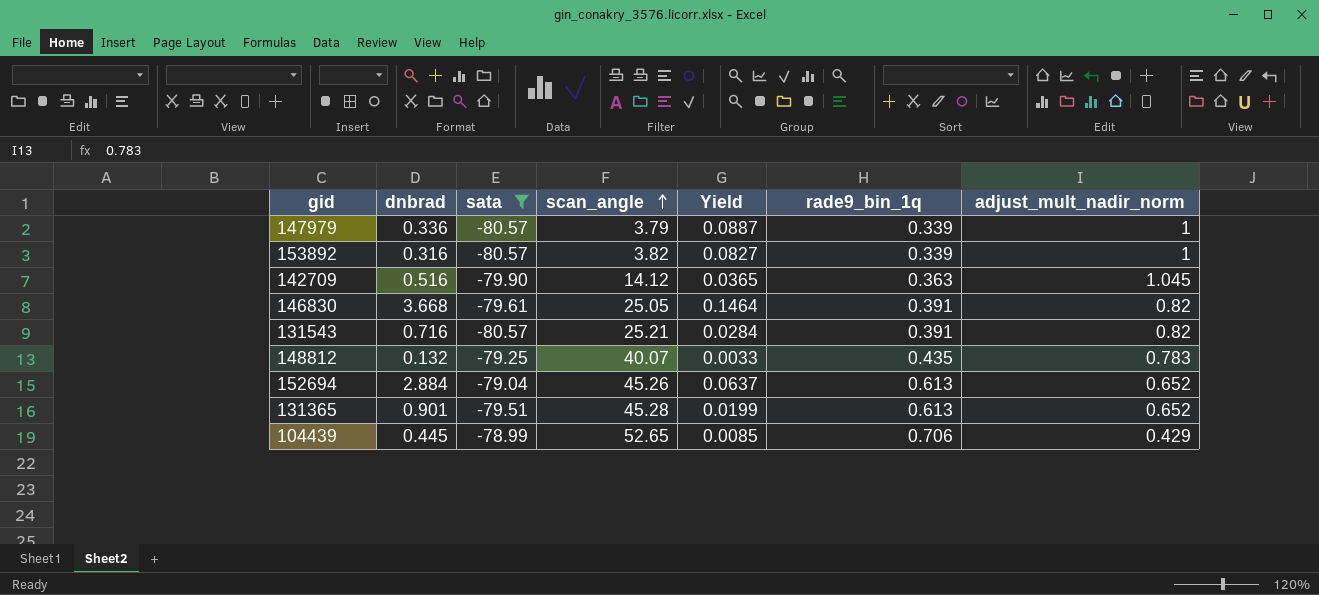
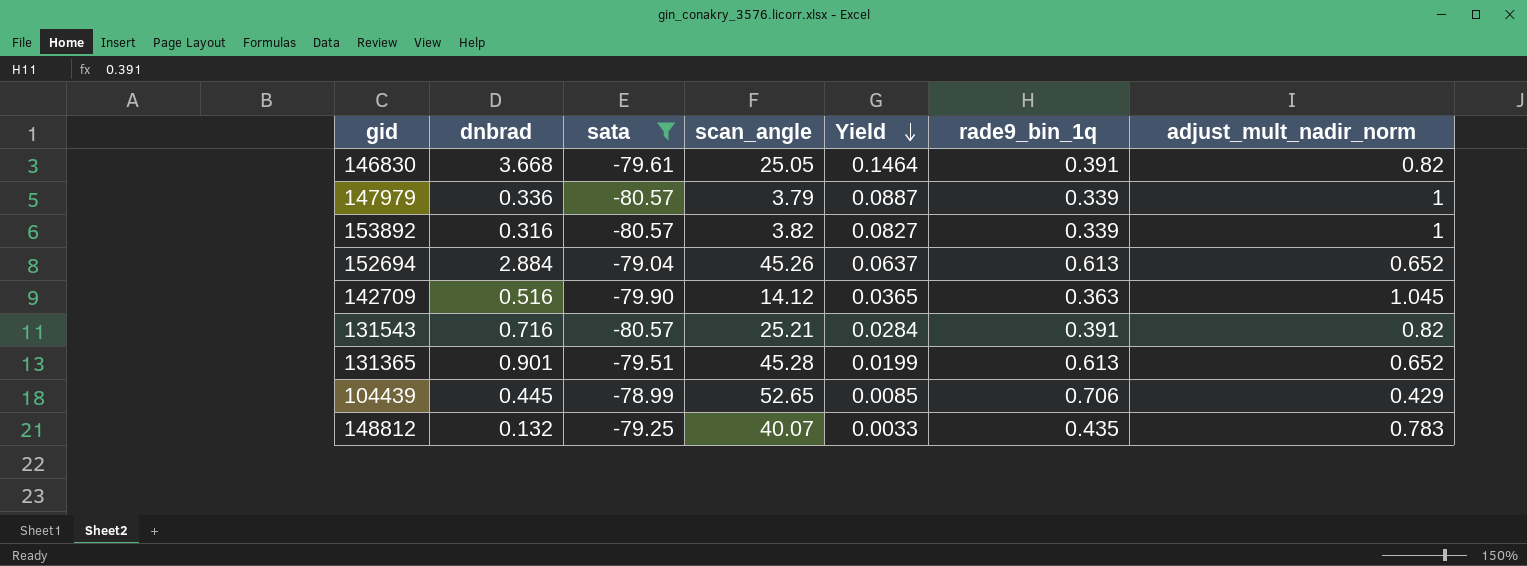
row order: scan_angle ascending -> Yield descending

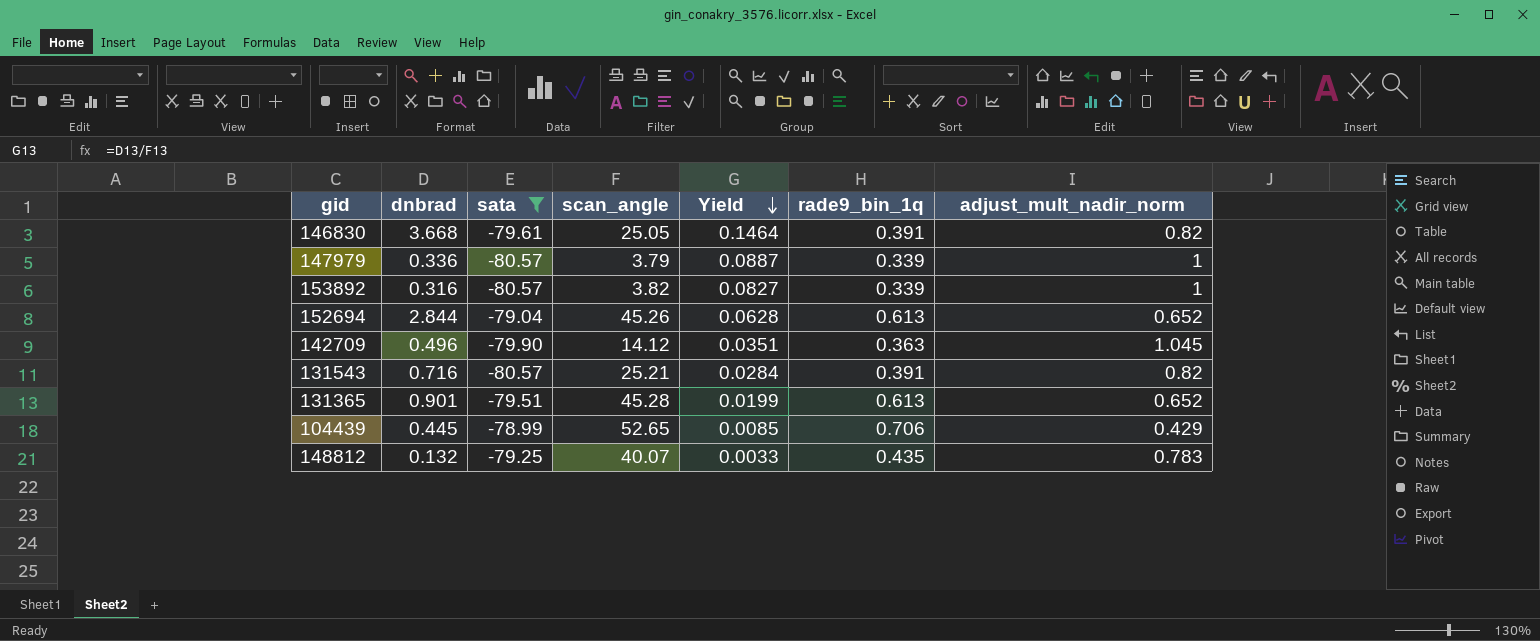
152694 | dnbrad: 2.884 -> 2.844
152694 | Yield: 0.0637 -> 0.0628
142709 | dnbrad: 0.516 -> 0.496
142709 | Yield: 0.0365 -> 0.0351

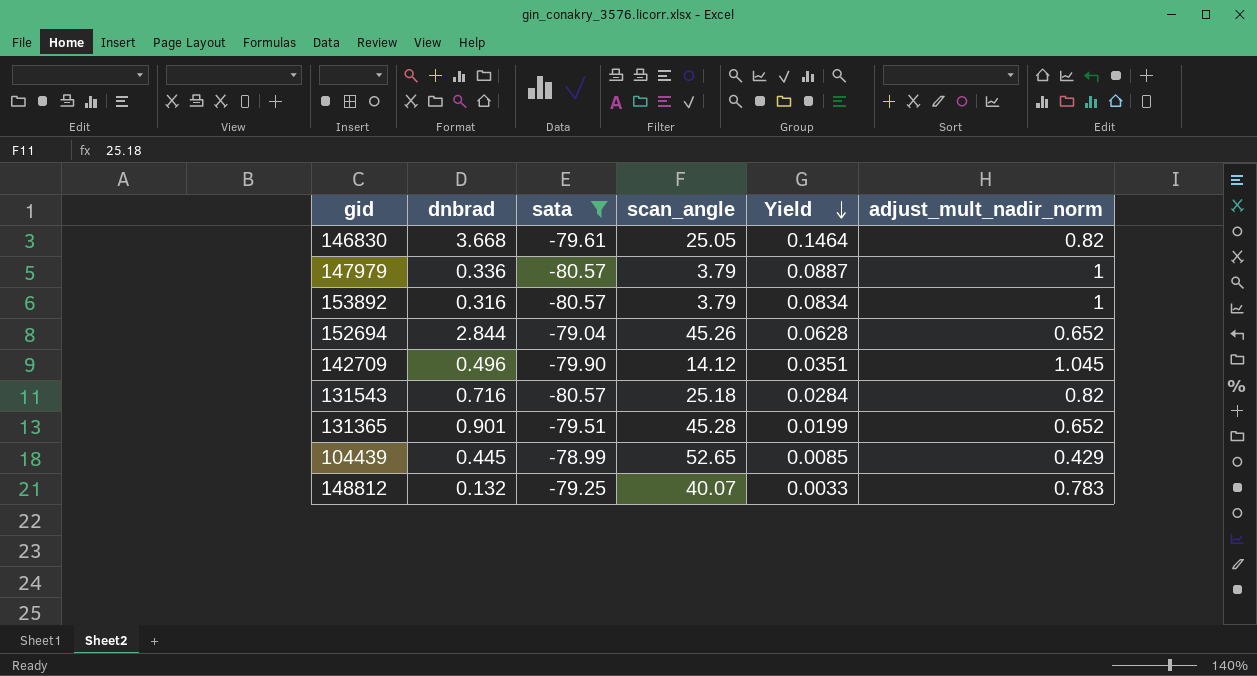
column rade9_bin_1q | position: 6 -> none
153892 | scan_angle: 3.82 -> 3.79
153892 | Yield: 0.0827 -> 0.0834
131543 | scan_angle: 25.21 -> 25.18

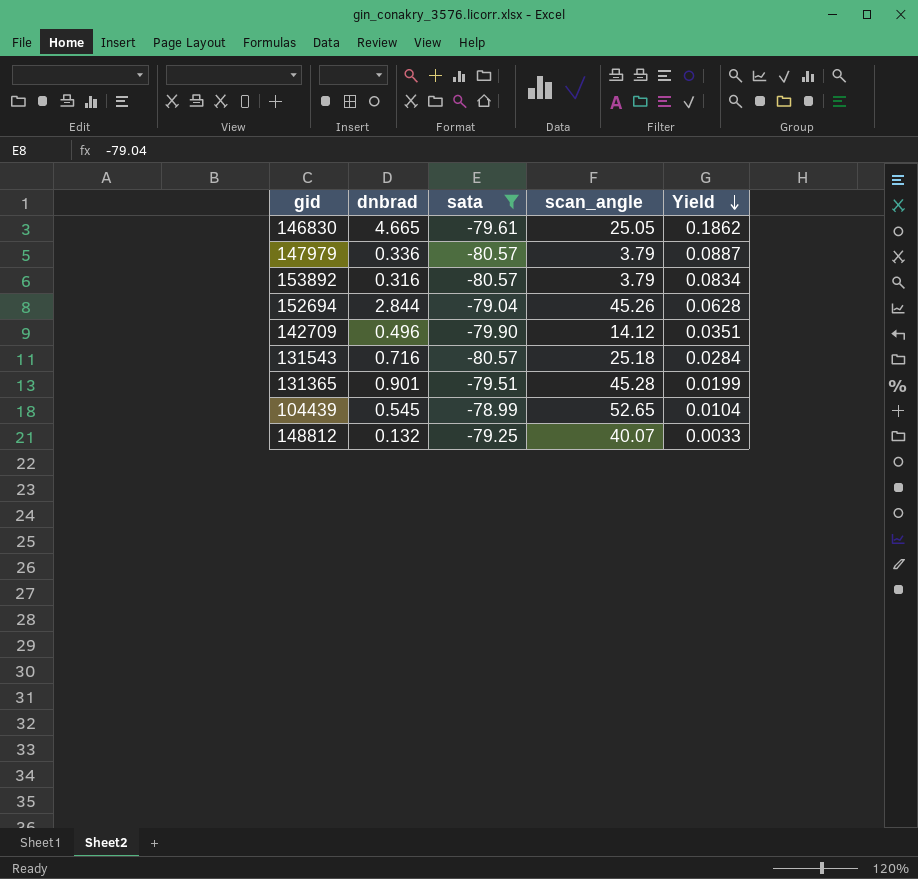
column adjust_mult_nadir_norm | position: 6 -> none
146830 | dnbrad: 3.668 -> 4.665
146830 | Yield: 0.1464 -> 0.1862
104439 | dnbrad: 0.445 -> 0.545
104439 | Yield: 0.0085 -> 0.0104

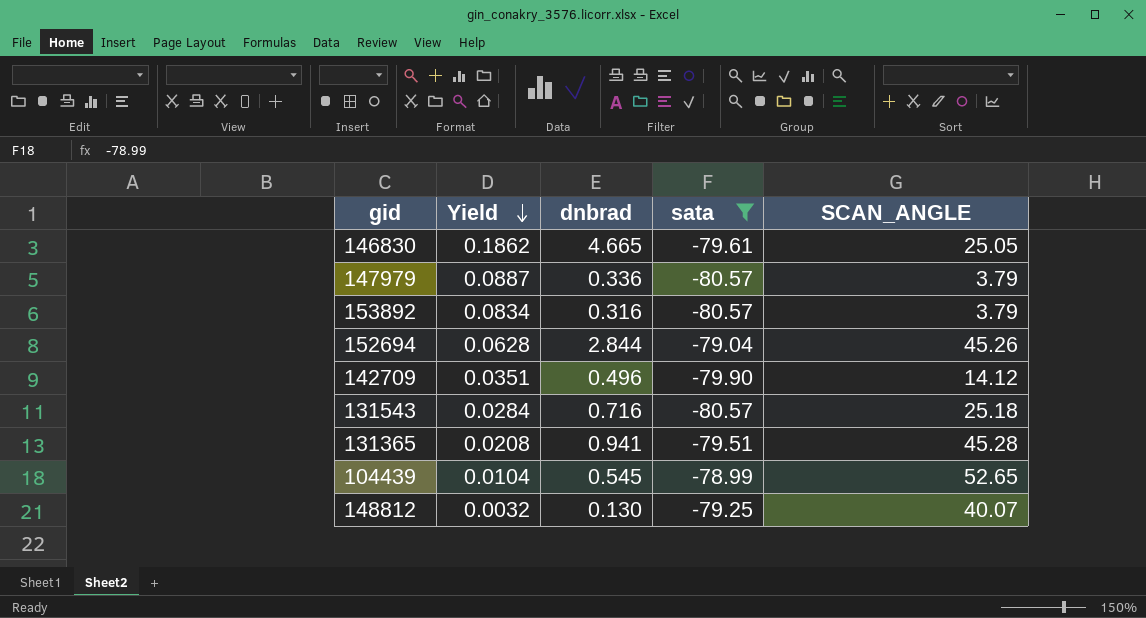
column Yield | position: 5 -> 2
column name: scan_angle -> SCAN_ANGLE
131365 | Yield: 0.0199 -> 0.0208
131365 | dnbrad: 0.901 -> 0.941
148812 | Yield: 0.0033 -> 0.0032
148812 | dnbrad: 0.132 -> 0.130

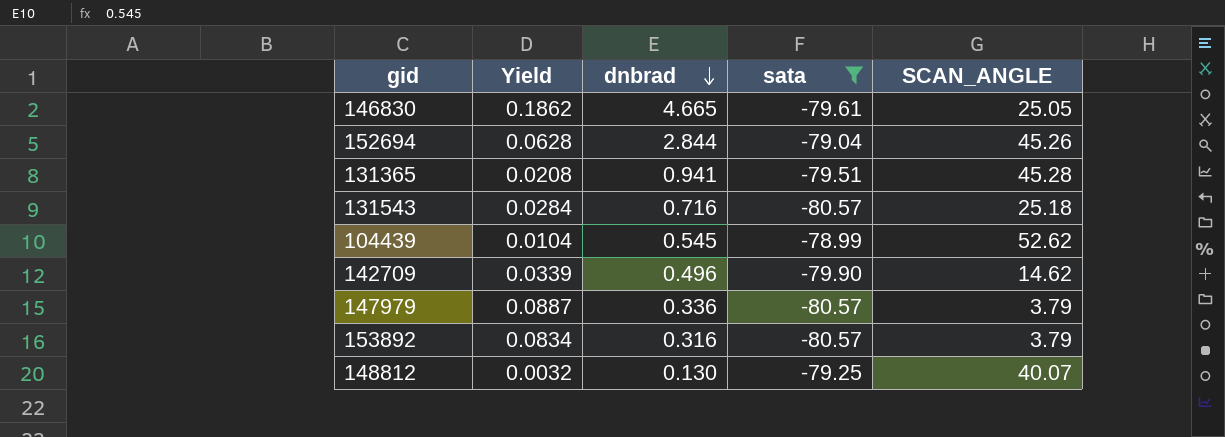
row order: Yield descending -> dnbrad descending
104439 | SCAN_ANGLE: 52.65 -> 52.62
142709 | Yield: 0.0351 -> 0.0339
142709 | SCAN_ANGLE: 14.12 -> 14.62

